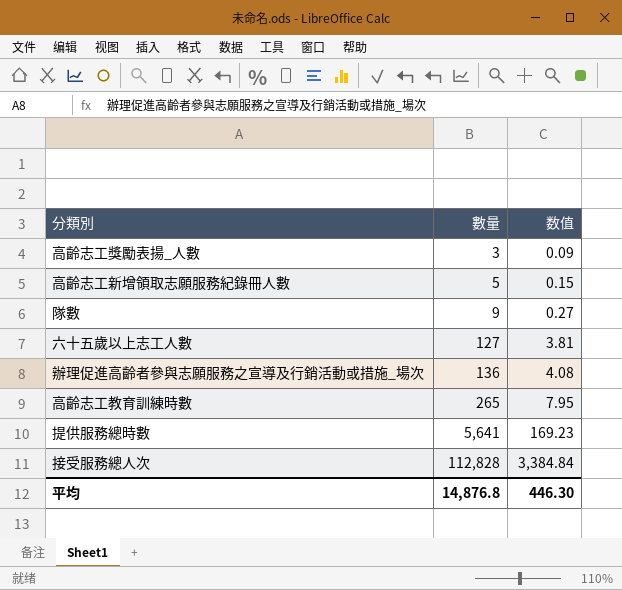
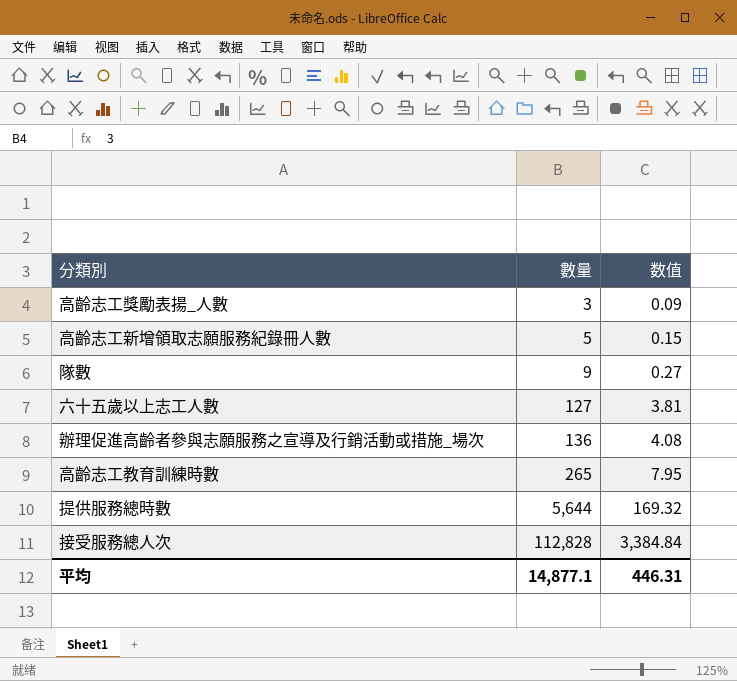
提供服務總時數 | 數量: 5,641 -> 5,644
提供服務總時數 | 数值: 169.23 -> 169.32
平均 | 數量: 14,876.8 -> 14,877.1
平均 | 数值: 446.30 -> 446.31

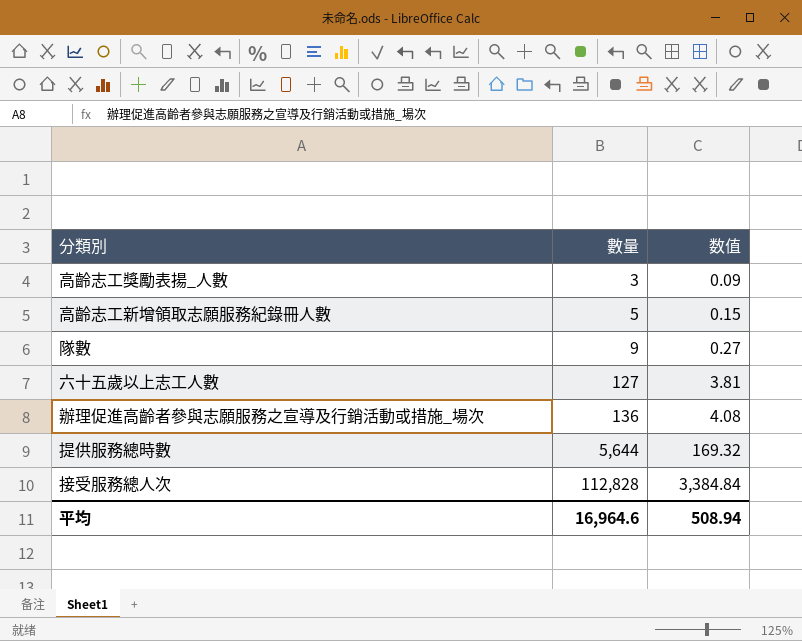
row 高齡志工教育訓練時數: 265 | 7.95 -> none
平均 | 數量: 14,877.1 -> 16,964.6
平均 | 数值: 446.31 -> 508.94

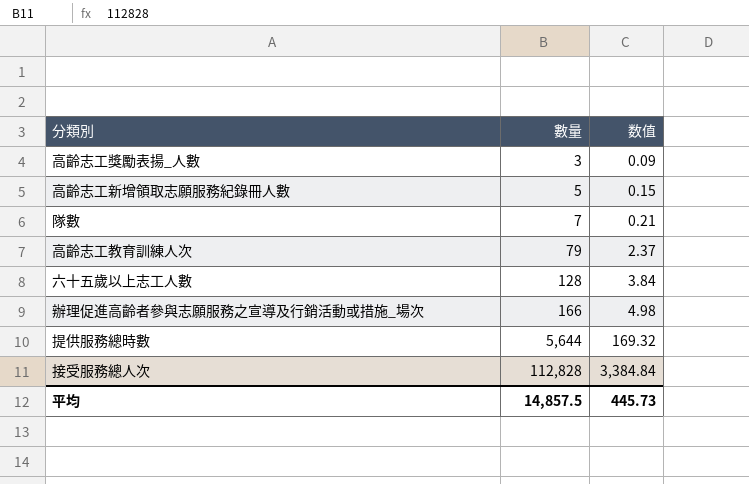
隊數 | 數量: 9 -> 7
隊數 | 数值: 0.27 -> 0.21
row 高齡志工教育訓練人次: none -> 79 | 2.37
六十五歲以上志工人數 | 數量: 127 -> 128
六十五歲以上志工人數 | 数值: 3.81 -> 3.84
辦理促進高齡者參與志願服務之宣導及行銷活動或措施_場次 | 數量: 136 -> 166
辦理促進高齡者參與志願服務之宣導及行銷活動或措施_場次 | 数值: 4.08 -> 4.98
平均 | 數量: 16,964.6 -> 14,857.5
平均 | 数值: 508.94 -> 445.73

